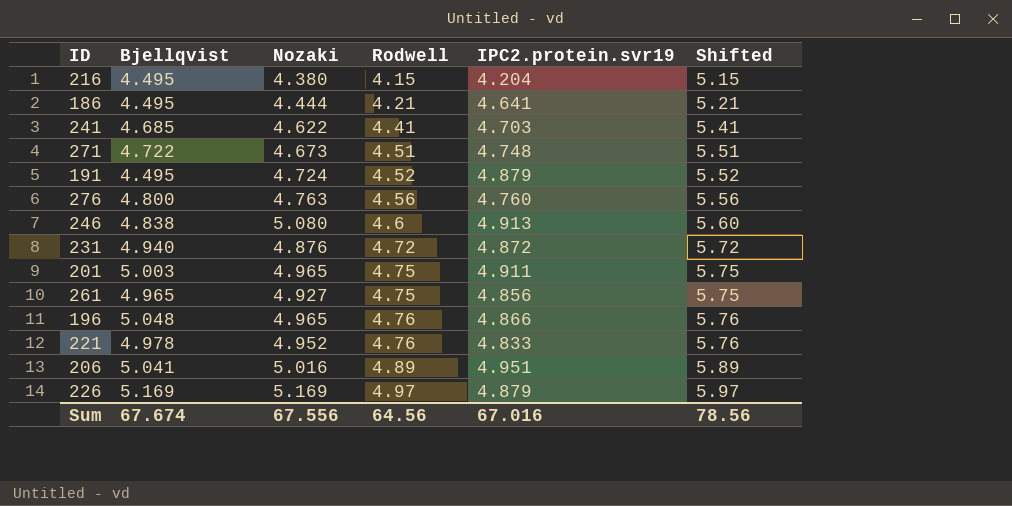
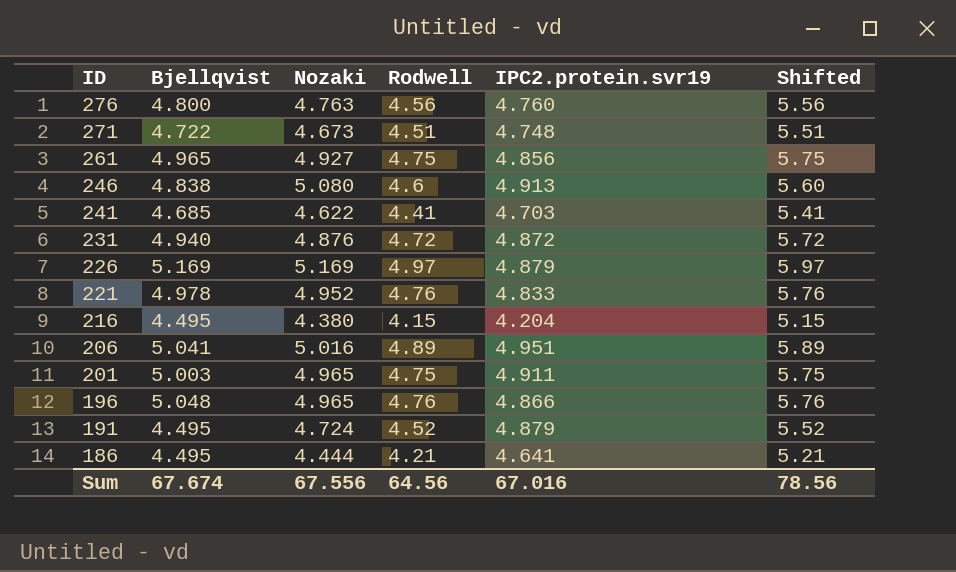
row order: Rodwell ascending -> ID descending

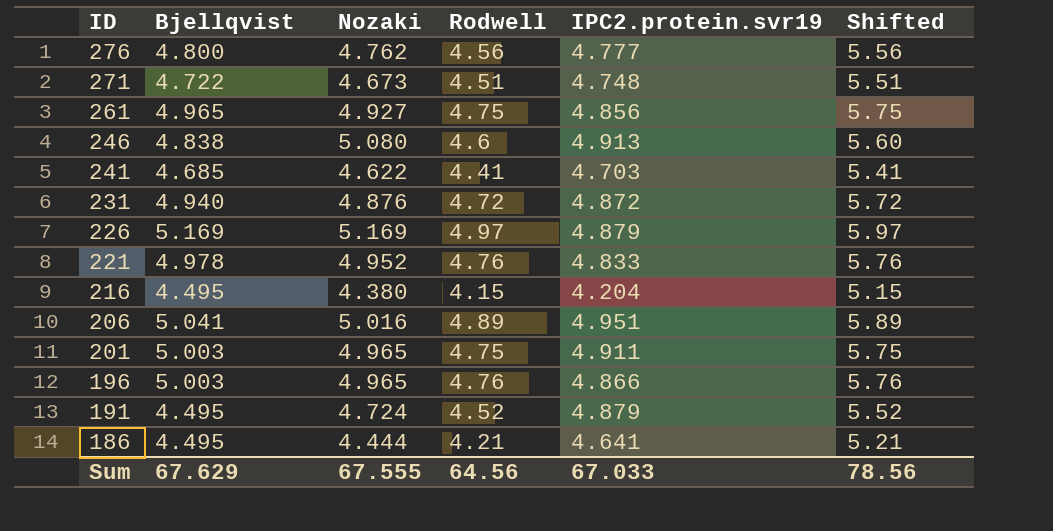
276 | Nozaki: 4.763 -> 4.762
276 | IPC2.protein.svr19: 4.760 -> 4.777
196 | Bjellqvist: 5.048 -> 5.003
Sum | Bjellqvist: 67.674 -> 67.629
Sum | Nozaki: 67.556 -> 67.555
Sum | IPC2.protein.svr19: 67.016 -> 67.033

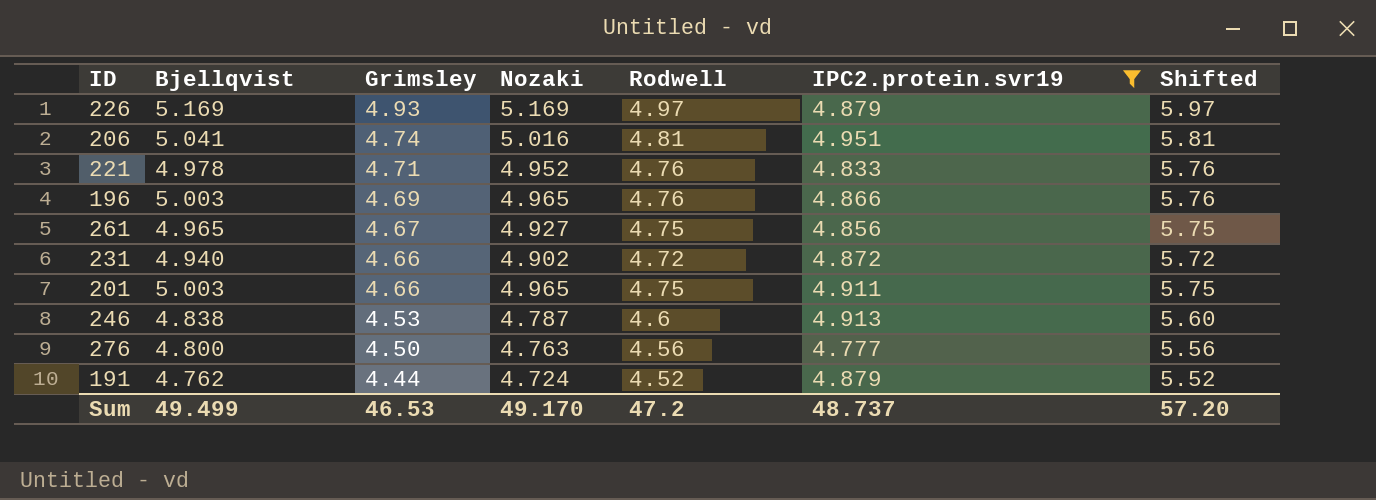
filter: none -> IPC2.protein.svr19 >= 4.777
row order: ID descending -> Grimsley descending
column Grimsley | position: none -> 3
206 | Rodwell: 4.89 -> 4.81
206 | Shifted: 5.89 -> 5.81
231 | Nozaki: 4.876 -> 4.902
246 | Nozaki: 5.080 -> 4.787
276 | Nozaki: 4.762 -> 4.763
191 | Bjellqvist: 4.495 -> 4.762
Sum | Bjellqvist: 67.629 -> 49.499
Sum | Nozaki: 67.555 -> 49.170
Sum | Rodwell: 64.56 -> 47.2
Sum | IPC2.protein.svr19: 67.033 -> 48.737
Sum | Shifted: 78.56 -> 57.20

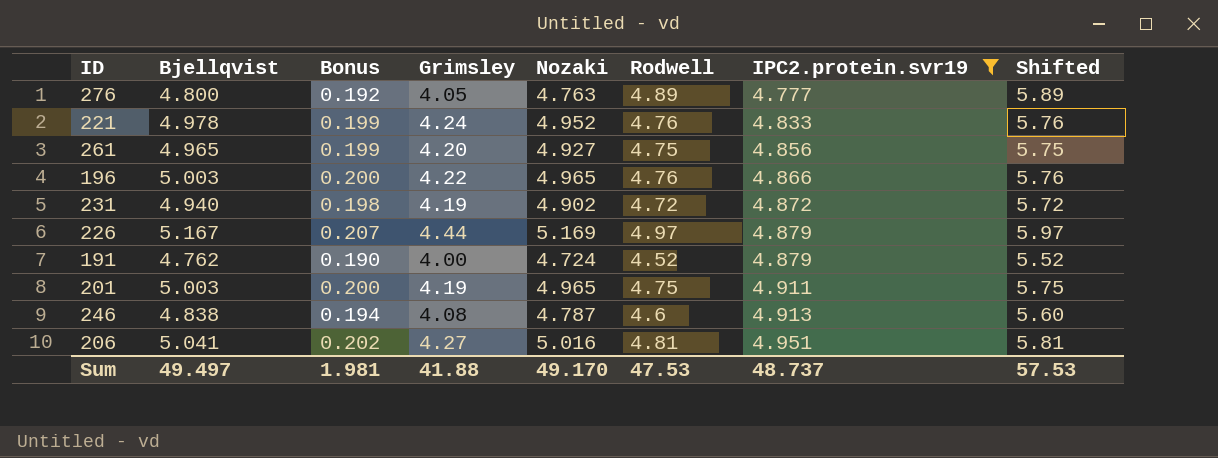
row order: Grimsley descending -> IPC2.protein.svr19 ascending
column Bonus | formula: none -> [Bjellqvist] * 0.04
276 | Grimsley: 4.50 -> 4.05
276 | Rodwell: 4.56 -> 4.89
276 | Shifted: 5.56 -> 5.89
221 | Grimsley: 4.71 -> 4.24
261 | Grimsley: 4.67 -> 4.20
196 | Grimsley: 4.69 -> 4.22
231 | Grimsley: 4.66 -> 4.19
226 | Bjellqvist: 5.169 -> 5.167
226 | Grimsley: 4.93 -> 4.44
191 | Grimsley: 4.44 -> 4.00
201 | Grimsley: 4.66 -> 4.19
246 | Grimsley: 4.53 -> 4.08
206 | Grimsley: 4.74 -> 4.27
Sum | Bjellqvist: 49.499 -> 49.497
Sum | Grimsley: 46.53 -> 41.88
Sum | Rodwell: 47.2 -> 47.53
Sum | Shifted: 57.20 -> 57.53

